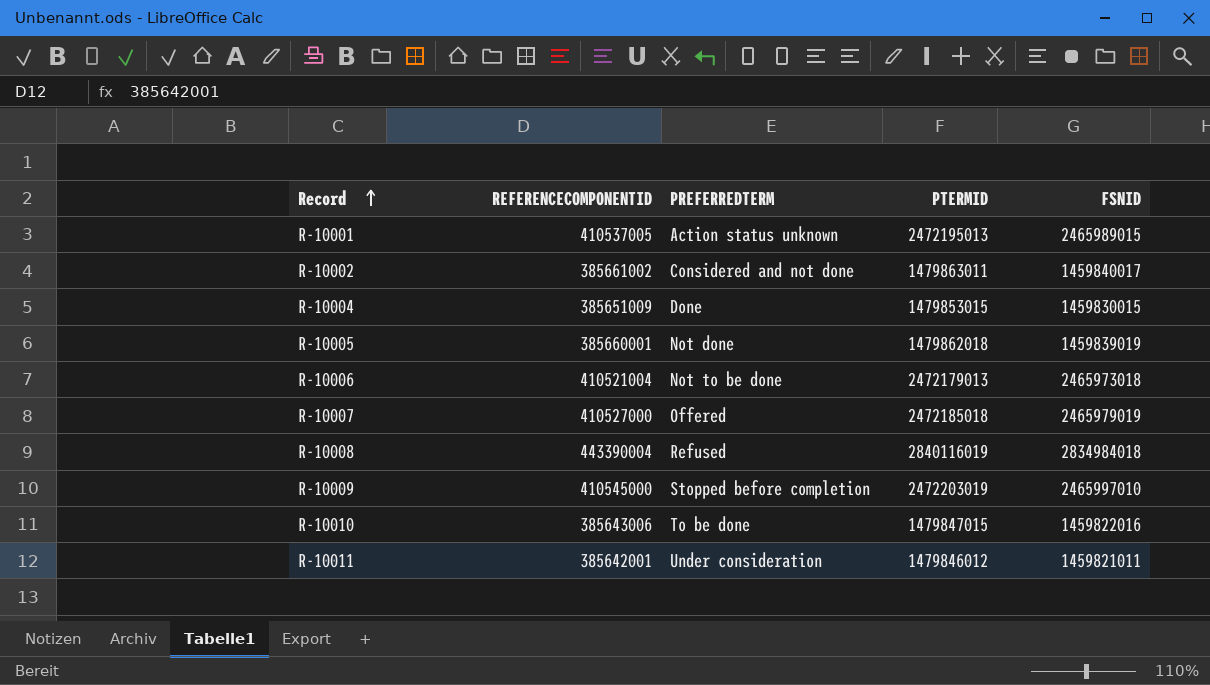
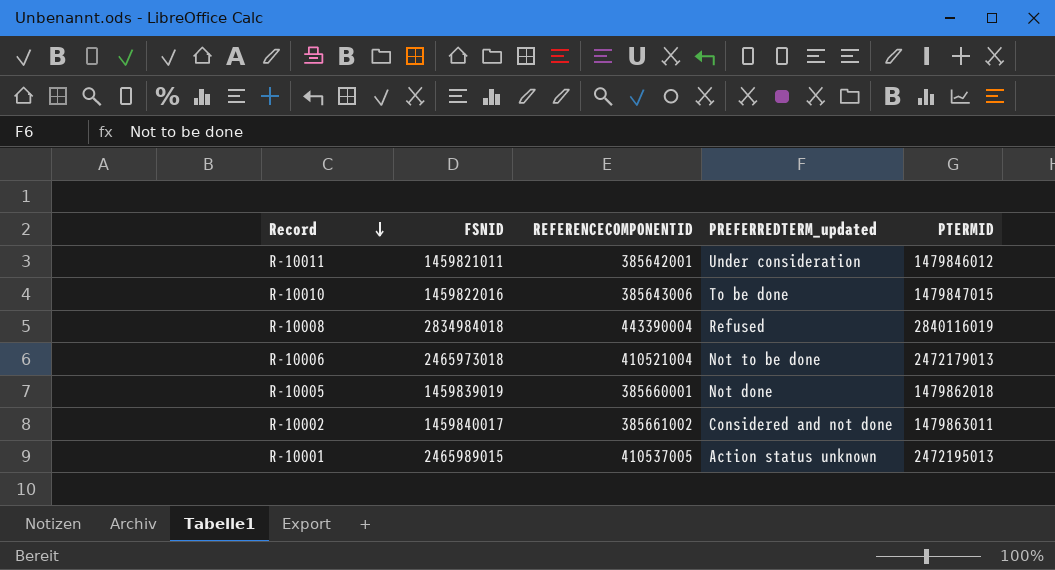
row order: Record ascending -> Record descending
column FSNID | position: 5 -> 2
column name: PREFERREDTERM -> PREFERREDTERM_updated
row R-10004: 385651009 | Done | 1479853015 | 1459830015 -> none
row R-10007: 410527000 | Offered | 2472185018 | 2465979019 -> none
row R-10009: 410545000 | Stopped before completion | 2472203019 | 2465997010 -> none

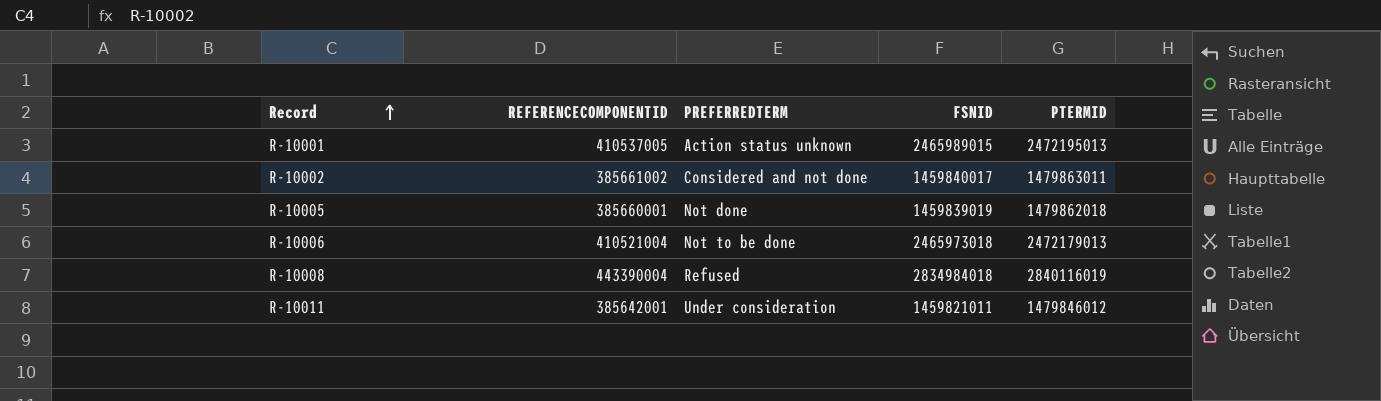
row order: Record descending -> Record ascending
column name: PREFERREDTERM_updated -> PREFERREDTERM
column FSNID | position: 2 -> 4
row R-10010: 1459822016 | 385643006 | To be done | 1479847015 -> none

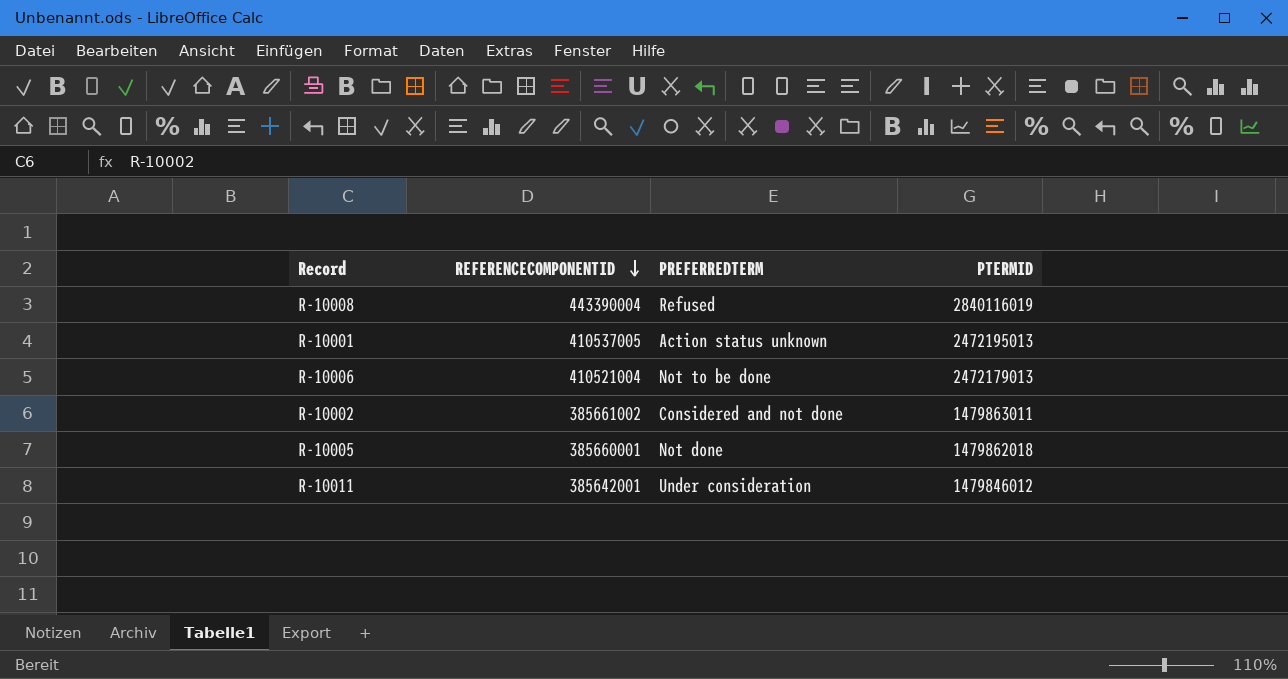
row order: Record ascending -> REFERENCECOMPONENTID descending
column FSNID | position: 4 -> none

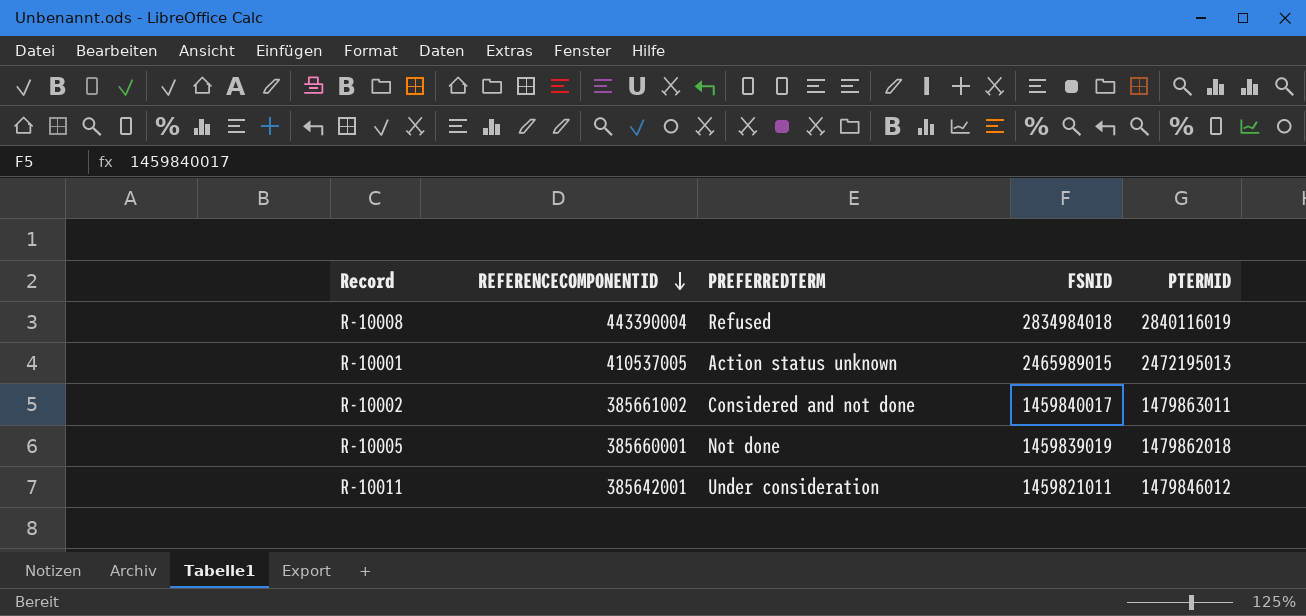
column FSNID | position: none -> 4
row R-10006: 410521004 | Not to be done | 2472179013 -> none

